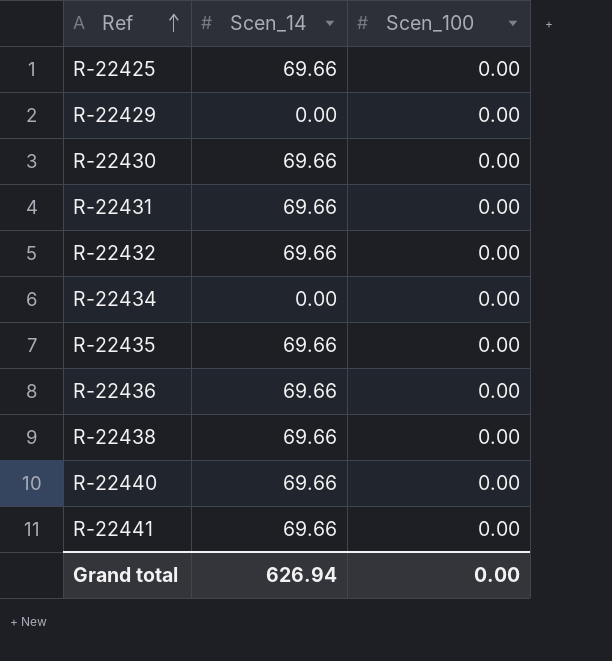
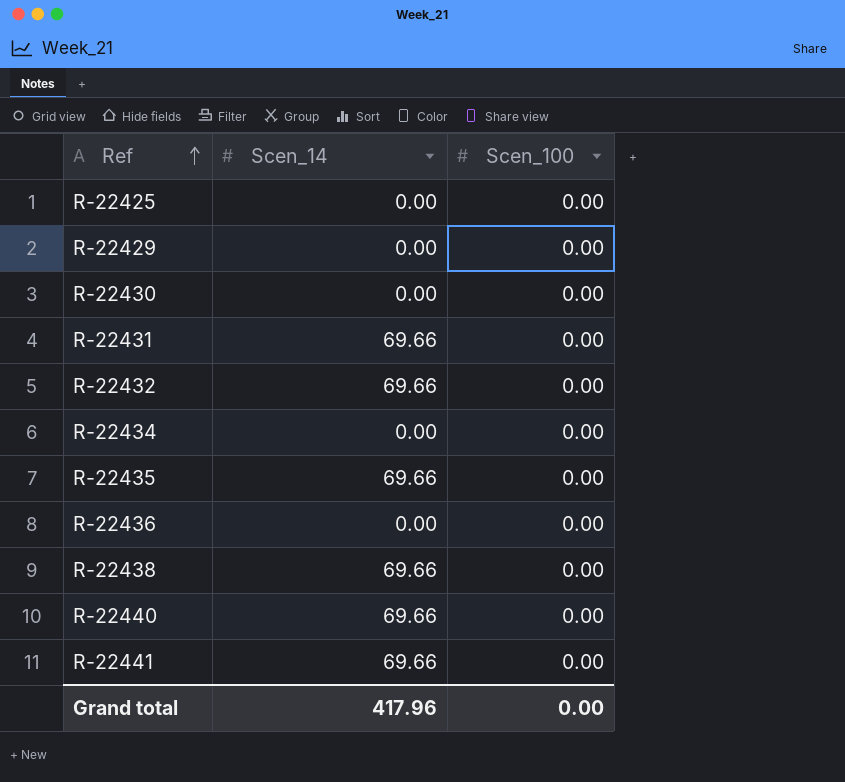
R-22425 | Scen_14: 69.66 -> 0.00
R-22430 | Scen_14: 69.66 -> 0.00
R-22436 | Scen_14: 69.66 -> 0.00
Grand total | Scen_14: 626.94 -> 417.96

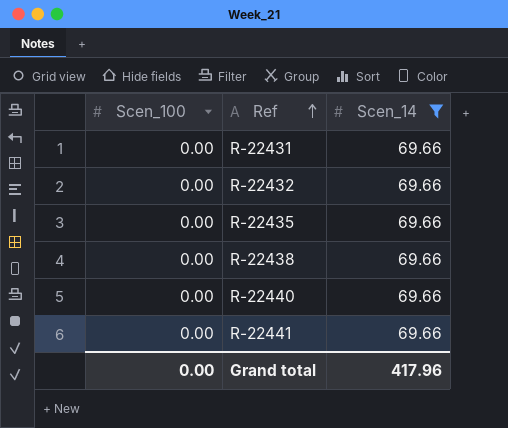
filter: none -> Scen_14 = 69.66
column Scen_100 | position: 3 -> 1

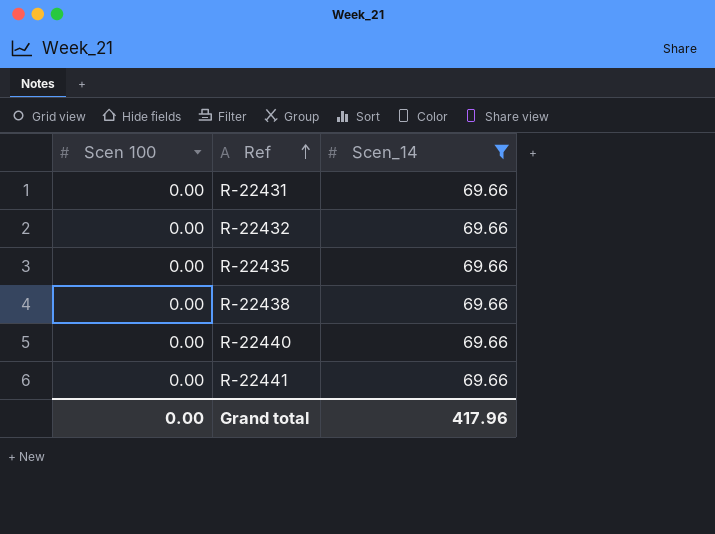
column name: Scen_100 -> Scen 100

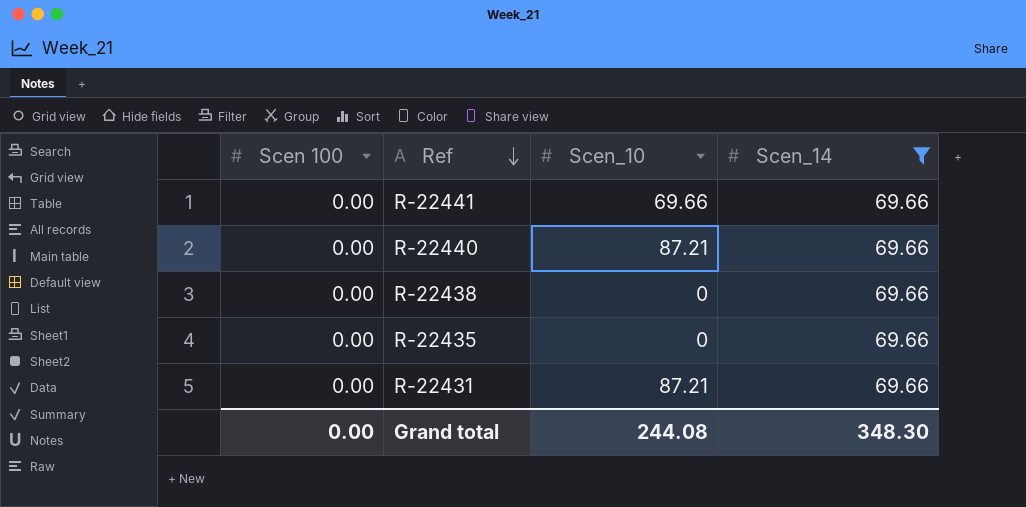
row order: Ref ascending -> Ref descending
column Scen_10 | position: none -> 3
row R-22432: 0.00 | 69.66 -> none
Grand total | Scen_14: 417.96 -> 348.30

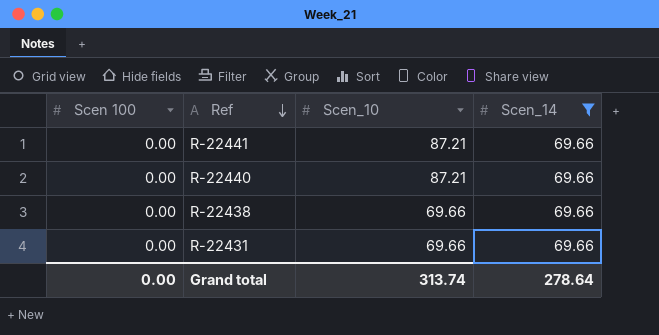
row R-22435: 0.00 | 0 | 69.66 -> none
R-22441 | Scen_10: 69.66 -> 87.21
R-22438 | Scen_10: 0 -> 69.66
R-22431 | Scen_10: 87.21 -> 69.66
Grand total | Scen_10: 244.08 -> 313.74
Grand total | Scen_14: 348.30 -> 278.64

